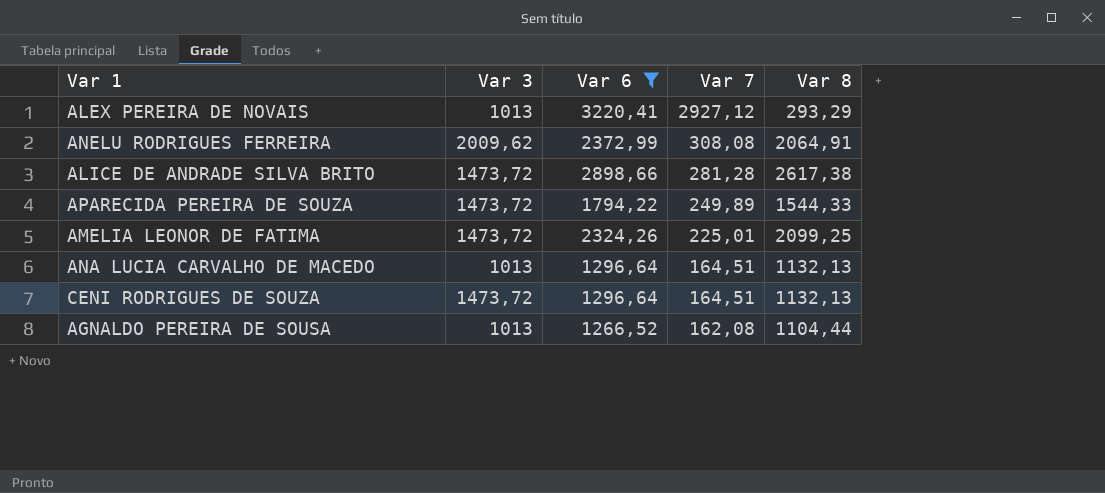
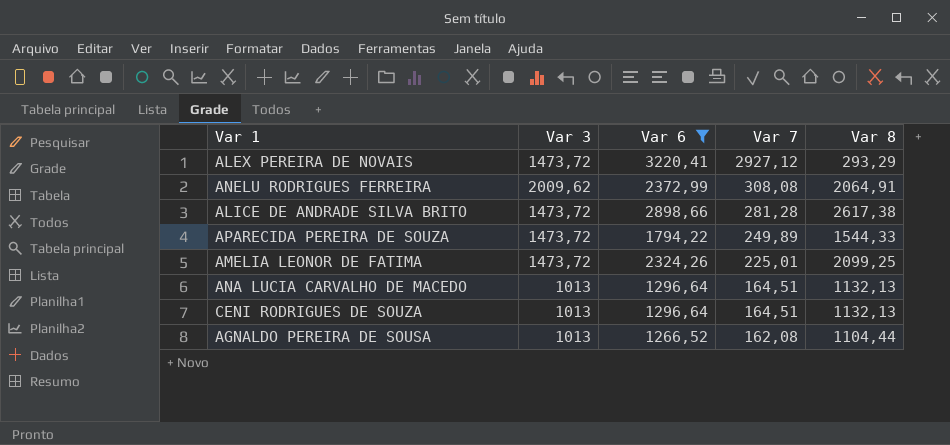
ALEX PEREIRA DE NOVAIS | Var 3: 1013 -> 1473,72
CENI RODRIGUES DE SOUZA | Var 3: 1473,72 -> 1013

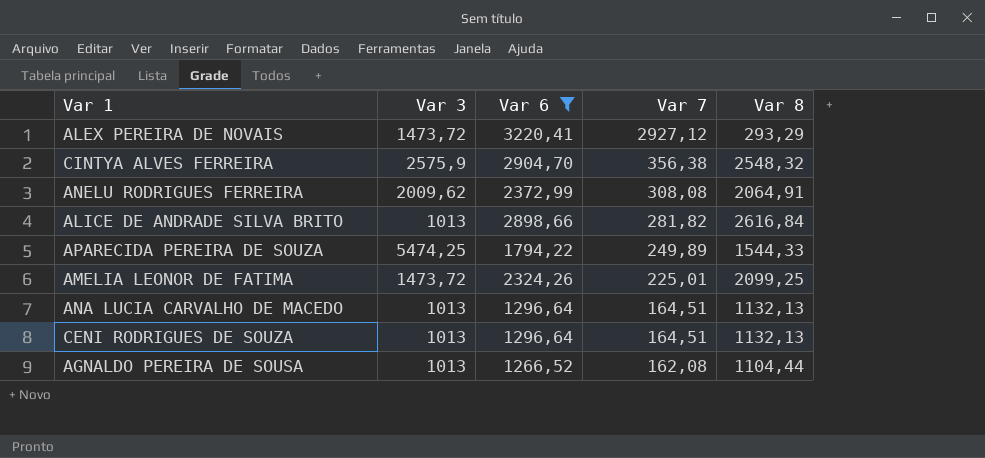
row CINTYA ALVES FERREIRA: none -> 2575,9 | 2904,70 | 356,38 | 2548,32
ALICE DE ANDRADE SILVA BRITO | Var 3: 1473,72 -> 1013
ALICE DE ANDRADE SILVA BRITO | Var 7: 281,28 -> 281,82
ALICE DE ANDRADE SILVA BRITO | Var 8: 2617,38 -> 2616,84
APARECIDA PEREIRA DE SOUZA | Var 3: 1473,72 -> 5474,25

